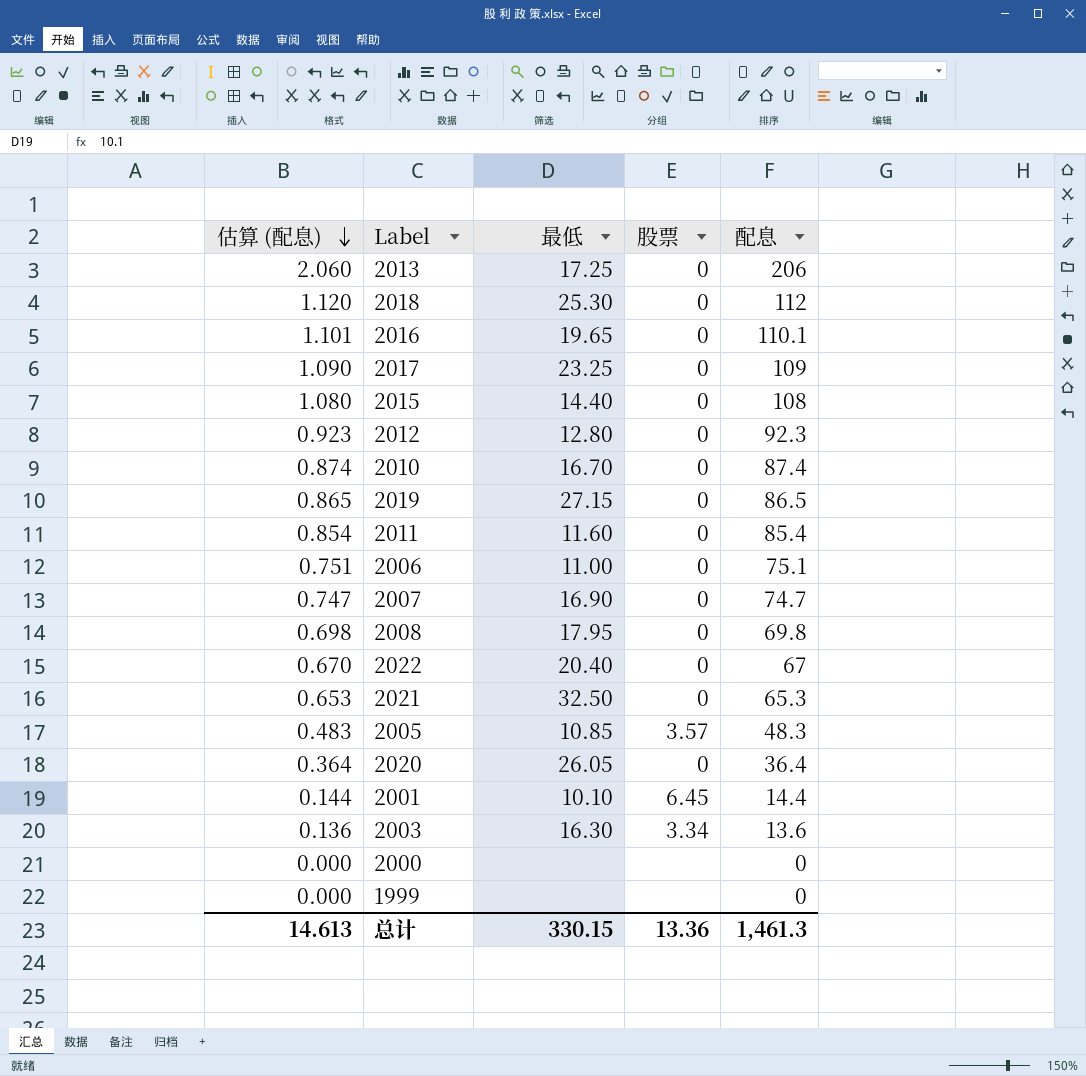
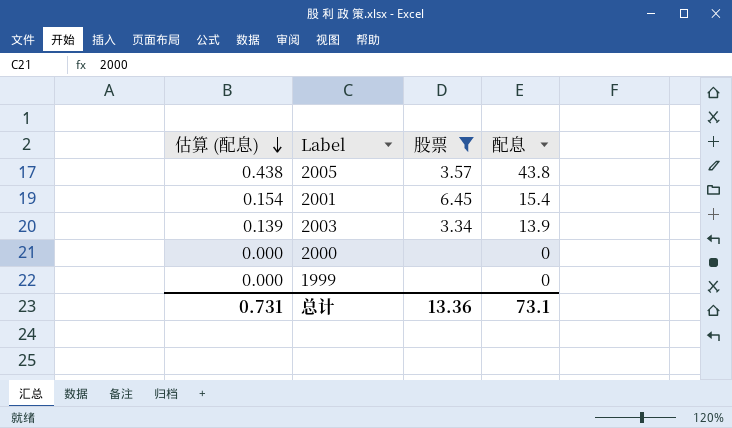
filter: none -> 股票 != 0
column 最低 | position: 3 -> none
2005 | 估算 (配息): 0.483 -> 0.438
2005 | 配息: 48.3 -> 43.8
2001 | 估算 (配息): 0.144 -> 0.154
2001 | 配息: 14.4 -> 15.4
2003 | 估算 (配息): 0.136 -> 0.139
2003 | 配息: 13.6 -> 13.9
总计 | 估算 (配息): 14.613 -> 0.731
总计 | 配息: 1,461.3 -> 73.1

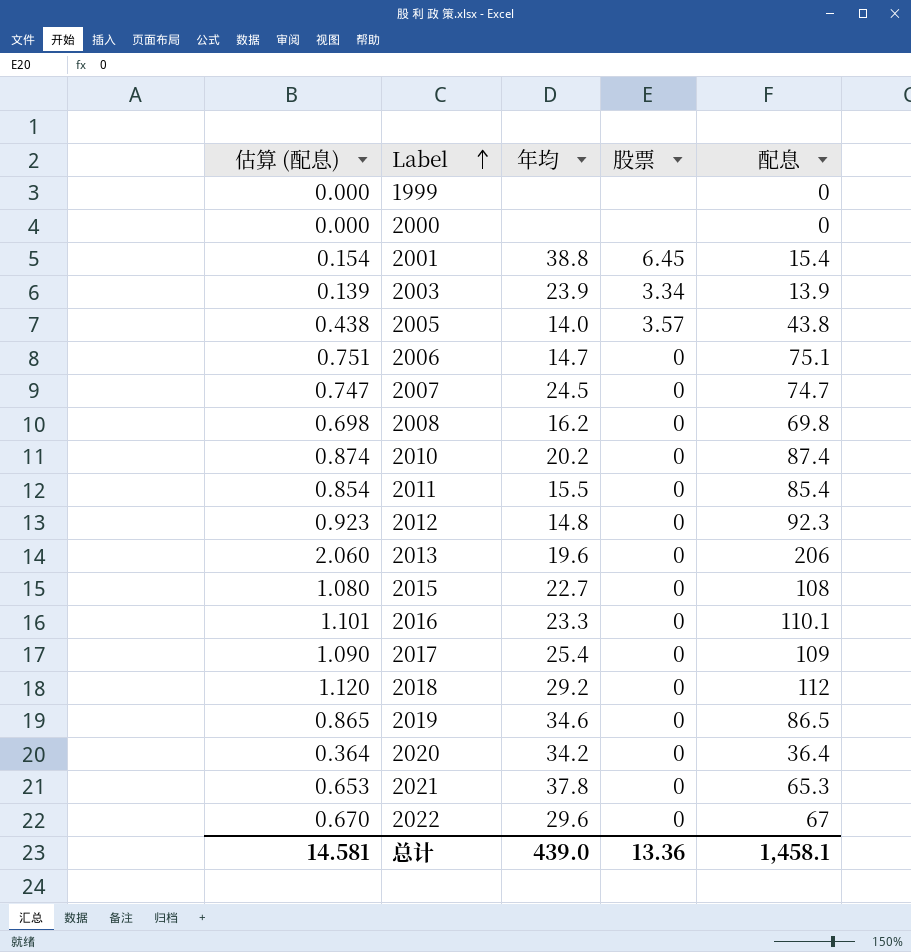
filter: 股票 != 0 -> none
row order: 估算 (配息) descending -> Label ascending
column 年均 | position: none -> 3
总计 | 估算 (配息): 0.731 -> 14.581
总计 | 配息: 73.1 -> 1,458.1

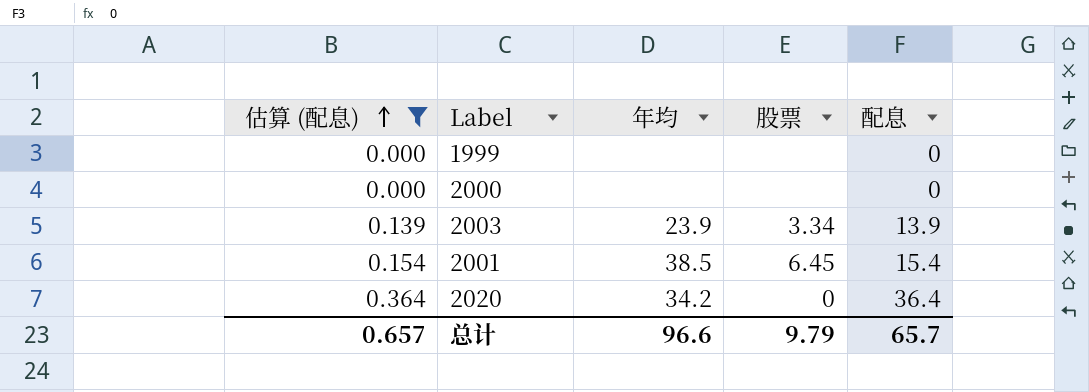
filter: none -> 估算 (配息) <= 0.364
row order: Label ascending -> 估算 (配息) ascending
2001 | 年均: 38.8 -> 38.5
总计 | 估算 (配息): 14.581 -> 0.657
总计 | 年均: 439.0 -> 96.6
总计 | 股票: 13.36 -> 9.79
总计 | 配息: 1,458.1 -> 65.7

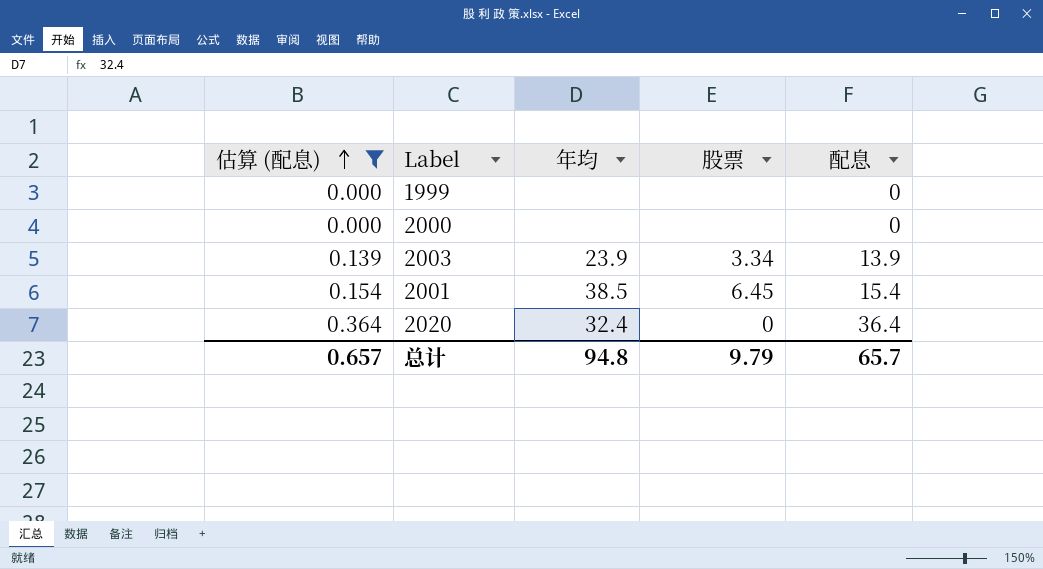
2020 | 年均: 34.2 -> 32.4
总计 | 年均: 96.6 -> 94.8

